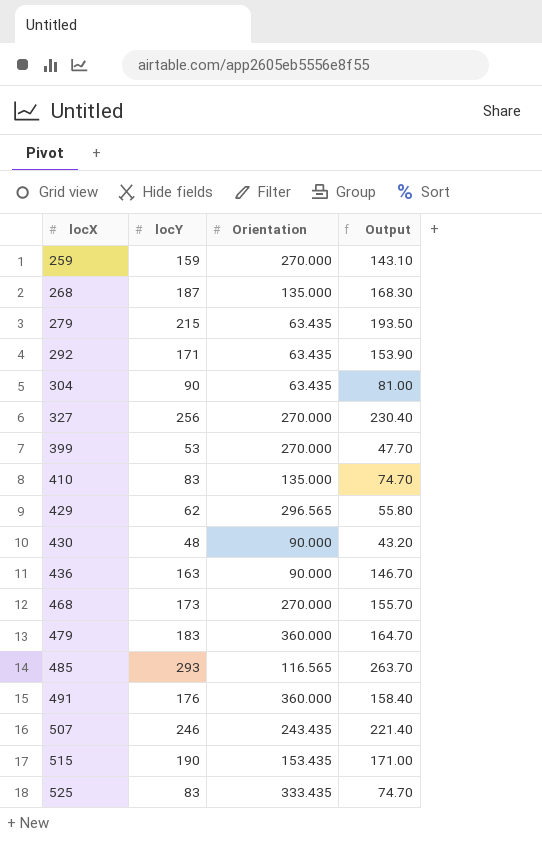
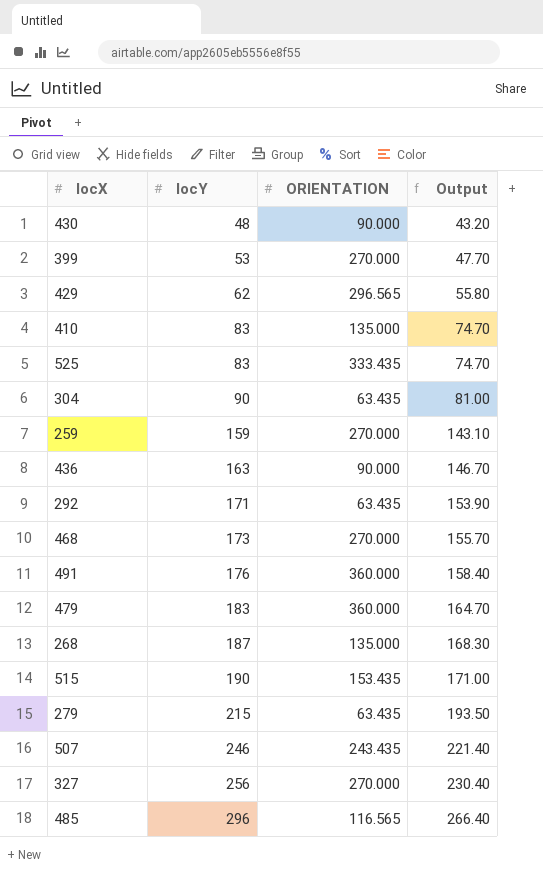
row order: locX ascending -> locY ascending
column name: Orientation -> ORIENTATION
485 | locY: 293 -> 296
485 | Output: 263.70 -> 266.40

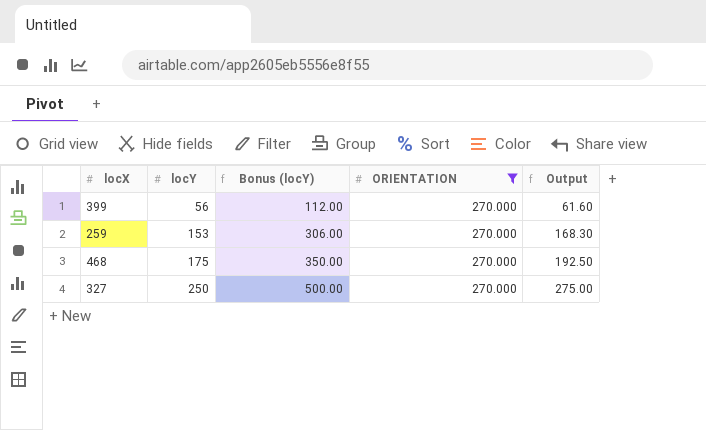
filter: none -> ORIENTATION = 270.000
column Bonus (locY) | formula: none -> [locY] * 2
column Output | formula: [locY] * 0.9 -> [locY] * 1.1
399 | locY: 53 -> 56
259 | locY: 159 -> 153
468 | locY: 173 -> 175
327 | locY: 256 -> 250

